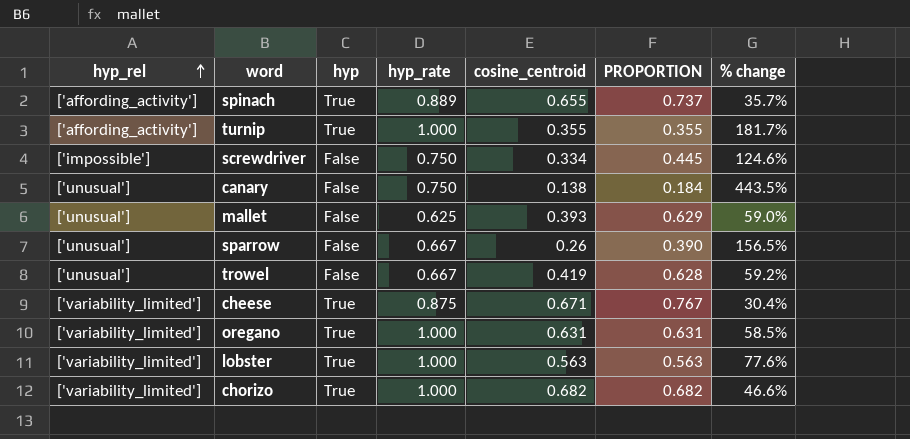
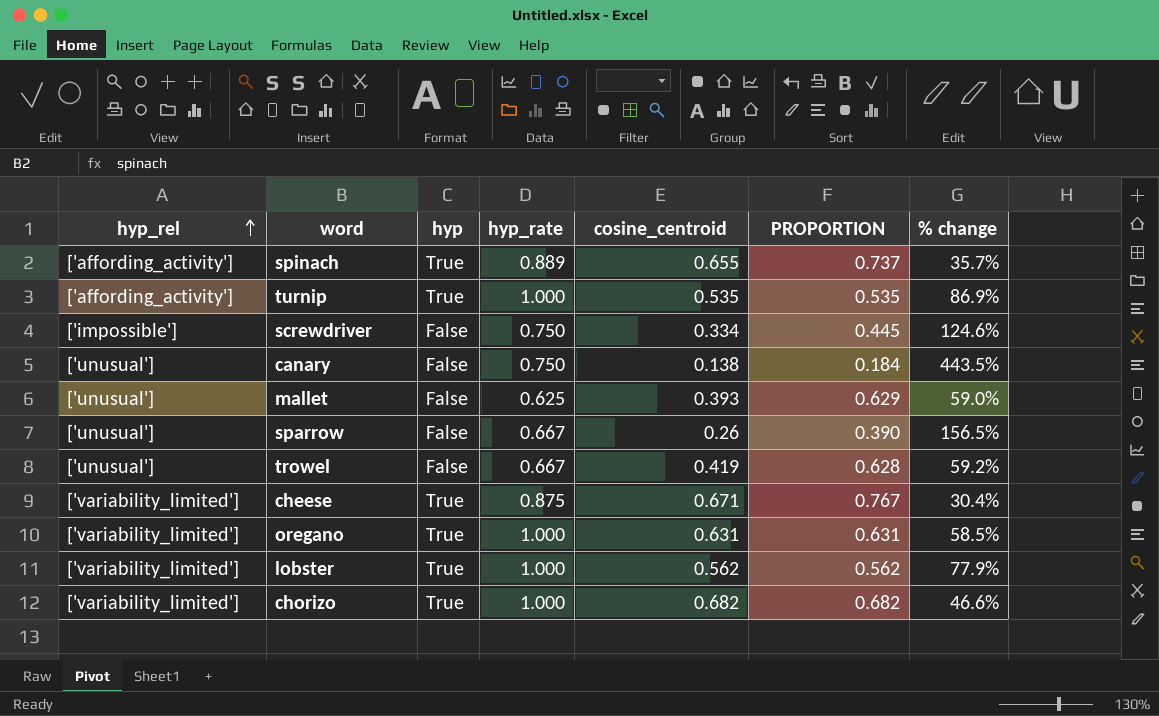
turnip | cosine_centroid: 0.355 -> 0.535
turnip | PROPORTION: 0.355 -> 0.535
turnip | % change: 181.7% -> 86.9%
lobster | cosine_centroid: 0.563 -> 0.562
lobster | PROPORTION: 0.563 -> 0.562
lobster | % change: 77.6% -> 77.9%

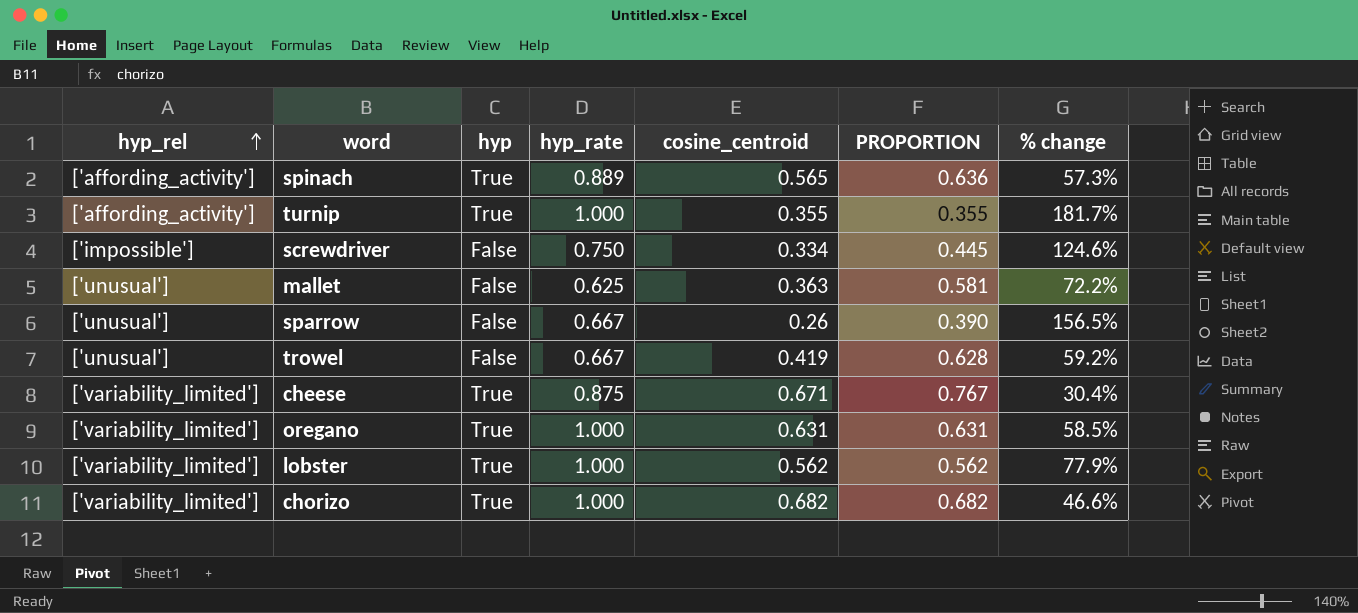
row canary: ['unusual'] | False | 0.750 | 0.138 | 0.184 | 443.5% -> none
spinach | cosine_centroid: 0.655 -> 0.565
spinach | PROPORTION: 0.737 -> 0.636
spinach | % change: 35.7% -> 57.3%
turnip | cosine_centroid: 0.535 -> 0.355
turnip | PROPORTION: 0.535 -> 0.355
turnip | % change: 86.9% -> 181.7%
mallet | cosine_centroid: 0.393 -> 0.363
mallet | PROPORTION: 0.629 -> 0.581
mallet | % change: 59.0% -> 72.2%

